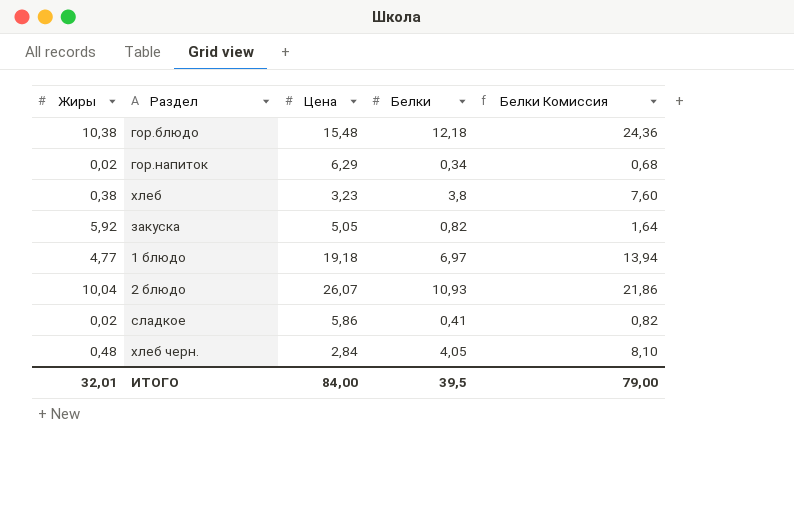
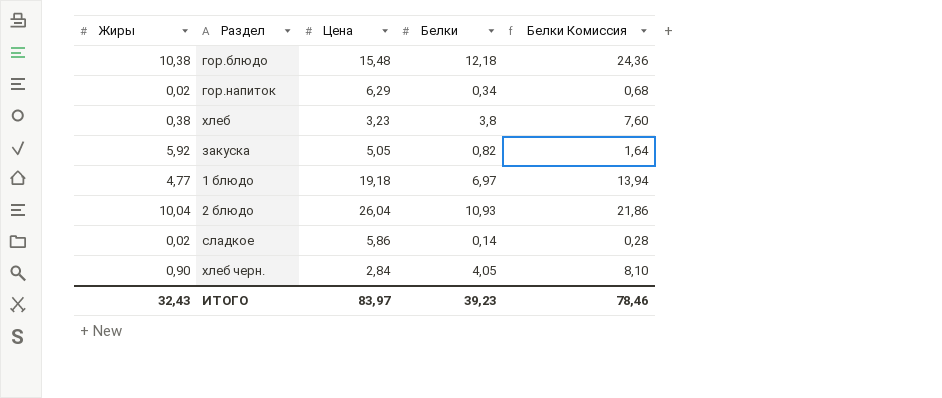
2 блюдо | Цена: 26,07 -> 26,04
сладкое | Белки: 0,41 -> 0,14
сладкое | Белки Комиссия: 0,82 -> 0,28
хлеб черн. | Жиры: 0,48 -> 0,90
ИТОГО | Жиры: 32,01 -> 32,43
ИТОГО | Цена: 84,00 -> 83,97
ИТОГО | Белки: 39,5 -> 39,23
ИТОГО | Белки Комиссия: 79,00 -> 78,46

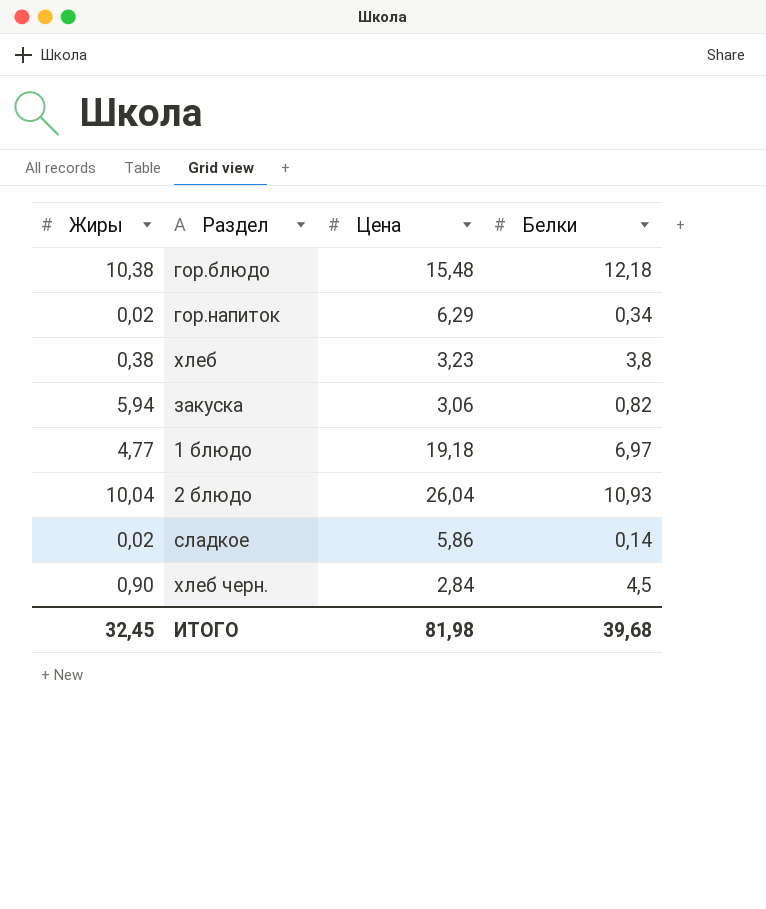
column Белки Комиссия | formula: [Белки] * 2 -> none
закуска | Жиры: 5,92 -> 5,94
закуска | Цена: 5,05 -> 3,06
хлеб черн. | Белки: 4,05 -> 4,5
ИТОГО | Жиры: 32,43 -> 32,45
ИТОГО | Цена: 83,97 -> 81,98
ИТОГО | Белки: 39,23 -> 39,68

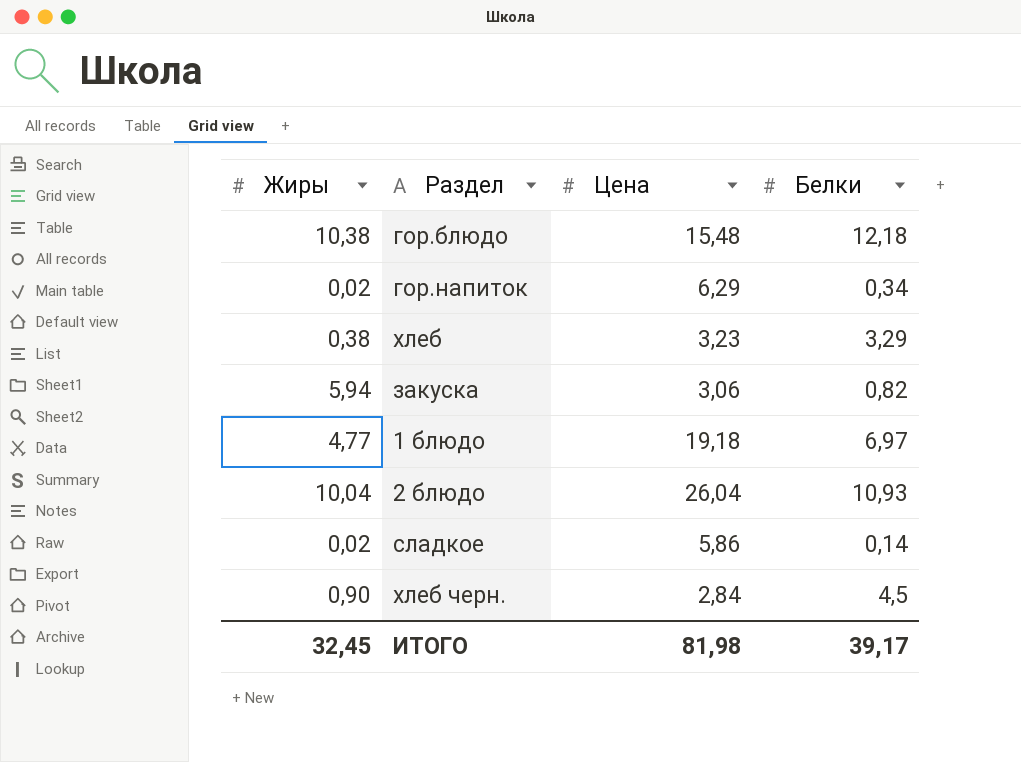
хлеб | Белки: 3,8 -> 3,29
ИТОГО | Белки: 39,68 -> 39,17

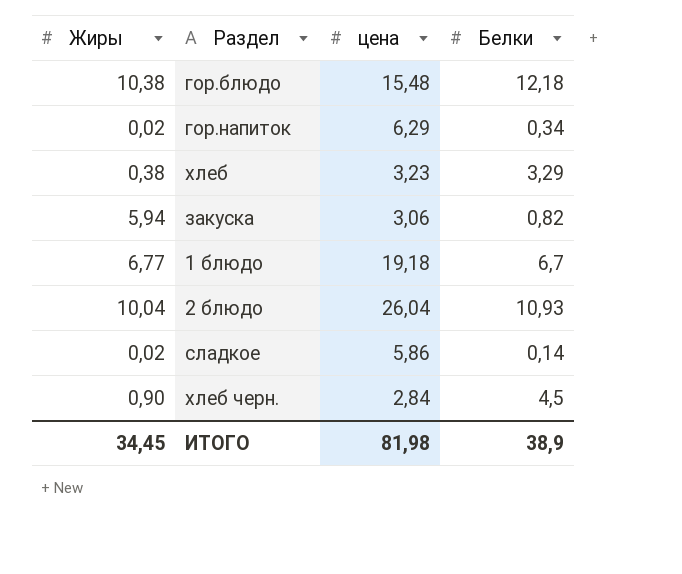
column name: Цена -> цена
1 блюдо | Жиры: 4,77 -> 6,77
1 блюдо | Белки: 6,97 -> 6,7
ИТОГО | Жиры: 32,45 -> 34,45
ИТОГО | Белки: 39,17 -> 38,9

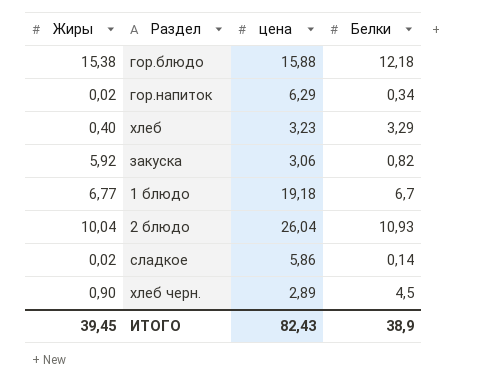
гор.блюдо | Жиры: 10,38 -> 15,38
гор.блюдо | цена: 15,48 -> 15,88
хлеб | Жиры: 0,38 -> 0,40
закуска | Жиры: 5,94 -> 5,92
хлеб черн. | цена: 2,84 -> 2,89
ИТОГО | Жиры: 34,45 -> 39,45
ИТОГО | цена: 81,98 -> 82,43

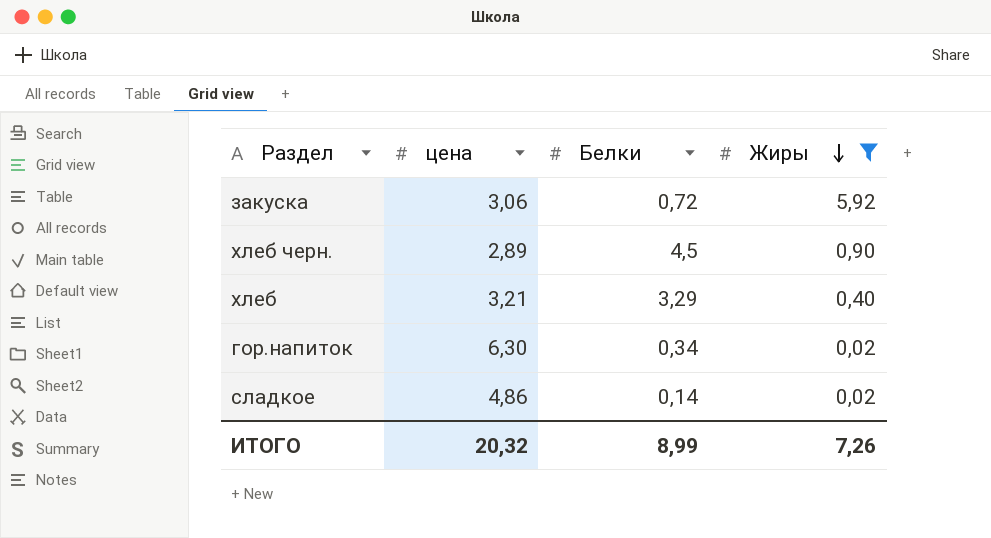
filter: none -> Жиры <= 5,92
row order: none -> Жиры descending
column Жиры | position: 1 -> 4
закуска | Белки: 0,82 -> 0,72
хлеб | цена: 3,23 -> 3,21
гор.напиток | цена: 6,29 -> 6,30
сладкое | цена: 5,86 -> 4,86
ИТОГО | цена: 82,43 -> 20,32
ИТОГО | Белки: 38,9 -> 8,99
ИТОГО | Жиры: 39,45 -> 7,26

